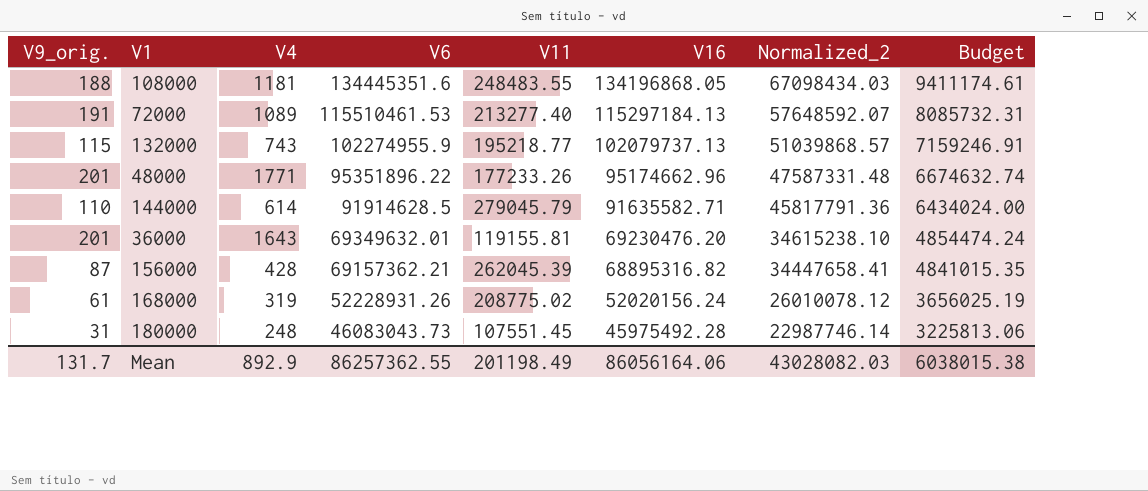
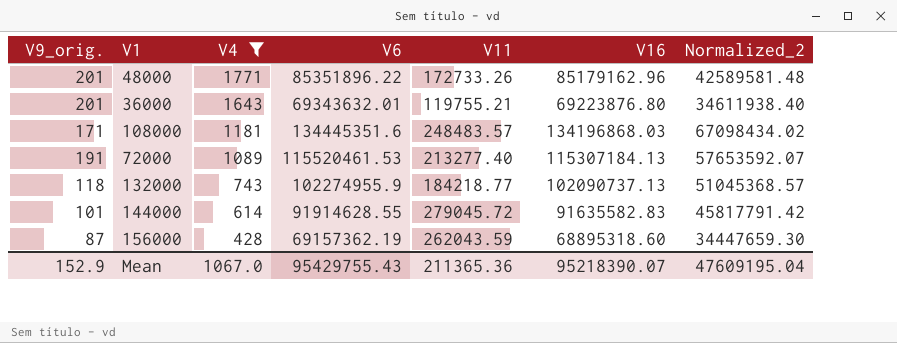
filter: none -> V4 >= 428
row order: V6 descending -> V4 descending
column Budget | formula: [V6] * 0.07 -> none
48000 | V6: 95351896.22 -> 85351896.22
48000 | V11: 177233.26 -> 172733.26
48000 | V16: 95174662.96 -> 85179162.96
48000 | Normalized_2: 47587331.48 -> 42589581.48
36000 | V6: 69349632.01 -> 69343632.01
36000 | V11: 119155.81 -> 119755.21
36000 | V16: 69230476.20 -> 69223876.80
36000 | Normalized_2: 34615238.10 -> 34611938.40
108000 | V9_orig.: 188 -> 171
108000 | V11: 248483.55 -> 248483.57
108000 | V16: 134196868.05 -> 134196868.03
108000 | Normalized_2: 67098434.03 -> 67098434.02
72000 | V6: 115510461.53 -> 115520461.53
72000 | V16: 115297184.13 -> 115307184.13
72000 | Normalized_2: 57648592.07 -> 57653592.07
132000 | V9_orig.: 115 -> 118
132000 | V11: 195218.77 -> 184218.77
132000 | V16: 102079737.13 -> 102090737.13
132000 | Normalized_2: 51039868.57 -> 51045368.57
144000 | V9_orig.: 110 -> 101
144000 | V6: 91914628.5 -> 91914628.55
144000 | V11: 279045.79 -> 279045.72
144000 | V16: 91635582.71 -> 91635582.83
144000 | Normalized_2: 45817791.36 -> 45817791.42
156000 | V6: 69157362.21 -> 69157362.19
156000 | V11: 262045.39 -> 262043.59
156000 | V16: 68895316.82 -> 68895318.60
156000 | Normalized_2: 34447658.41 -> 34447659.30
Mean | V9_orig.: 131.7 -> 152.9
Mean | V4: 892.9 -> 1067.0
Mean | V6: 86257362.55 -> 95429755.43
Mean | V11: 201198.49 -> 211365.36
Mean | V16: 86056164.06 -> 95218390.07
Mean | Normalized_2: 43028082.03 -> 47609195.04

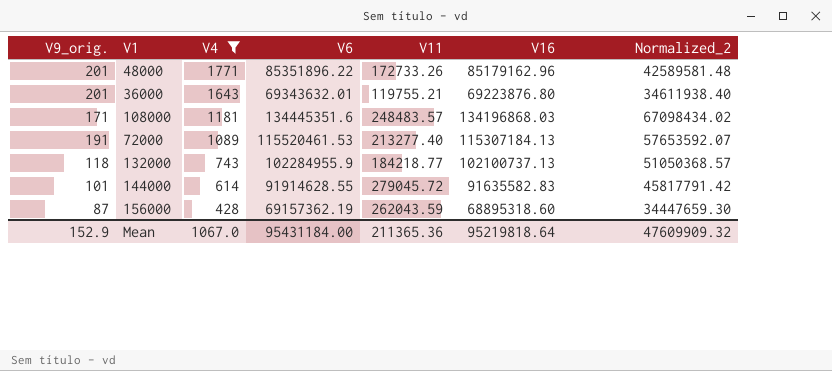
132000 | V6: 102274955.9 -> 102284955.9
132000 | V16: 102090737.13 -> 102100737.13
132000 | Normalized_2: 51045368.57 -> 51050368.57
Mean | V6: 95429755.43 -> 95431184.00
Mean | V16: 95218390.07 -> 95219818.64
Mean | Normalized_2: 47609195.04 -> 47609909.32

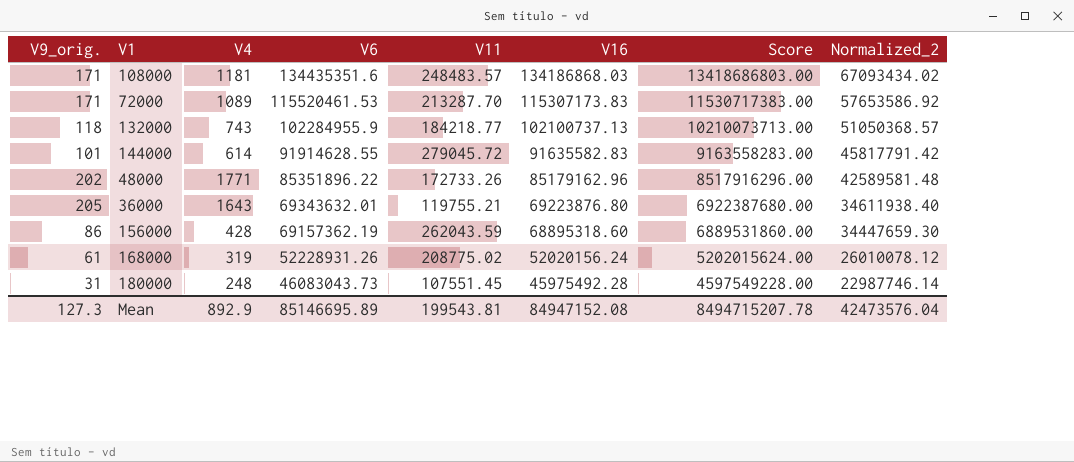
filter: V4 >= 428 -> none
row order: V4 descending -> V6 descending
column Score | formula: none -> [V16] * 100
108000 | V6: 134445351.6 -> 134435351.6
108000 | V16: 134196868.03 -> 134186868.03
108000 | Normalized_2: 67098434.02 -> 67093434.02
72000 | V9_orig.: 191 -> 171
72000 | V11: 213277.40 -> 213287.70
72000 | V16: 115307184.13 -> 115307173.83
72000 | Normalized_2: 57653592.07 -> 57653586.92
48000 | V9_orig.: 201 -> 202
36000 | V9_orig.: 201 -> 205
156000 | V9_orig.: 87 -> 86
Mean | V9_orig.: 152.9 -> 127.3
Mean | V4: 1067.0 -> 892.9
Mean | V6: 95431184.00 -> 85146695.89
Mean | V11: 211365.36 -> 199543.81
Mean | V16: 95219818.64 -> 84947152.08
Mean | Normalized_2: 47609909.32 -> 42473576.04

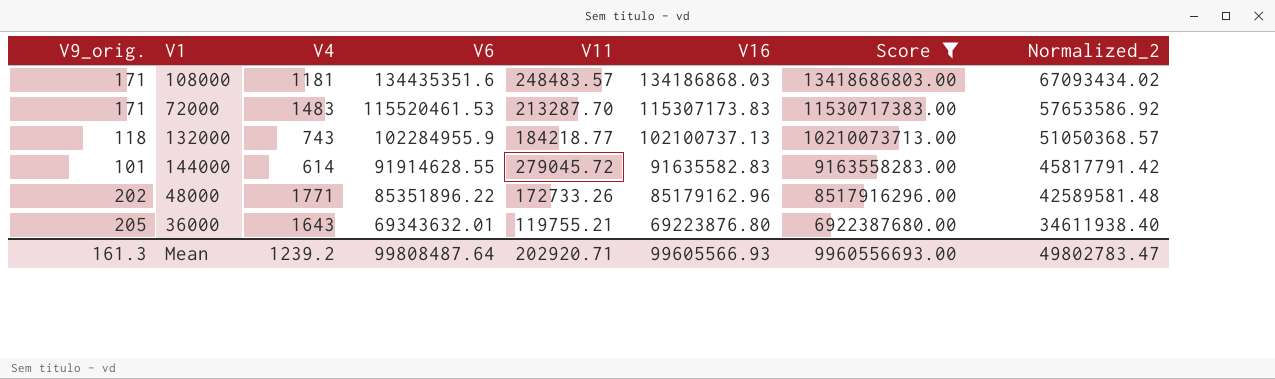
filter: none -> Score >= 6922387680.00
72000 | V4: 1089 -> 1483
Mean | V9_orig.: 127.3 -> 161.3
Mean | V4: 892.9 -> 1239.2
Mean | V6: 85146695.89 -> 99808487.64
Mean | V11: 199543.81 -> 202920.71
Mean | V16: 84947152.08 -> 99605566.93
Mean | Score: 8494715207.78 -> 9960556693.00
Mean | Normalized_2: 42473576.04 -> 49802783.47

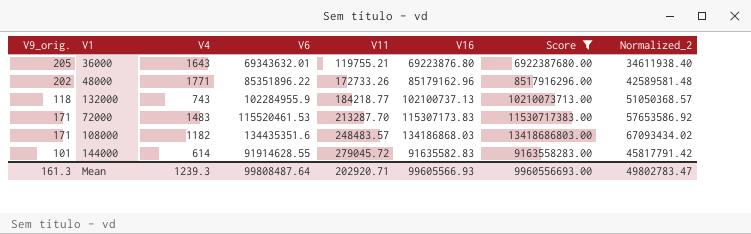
row order: V6 descending -> V11 ascending
108000 | V4: 1181 -> 1182
Mean | V4: 1239.2 -> 1239.3

